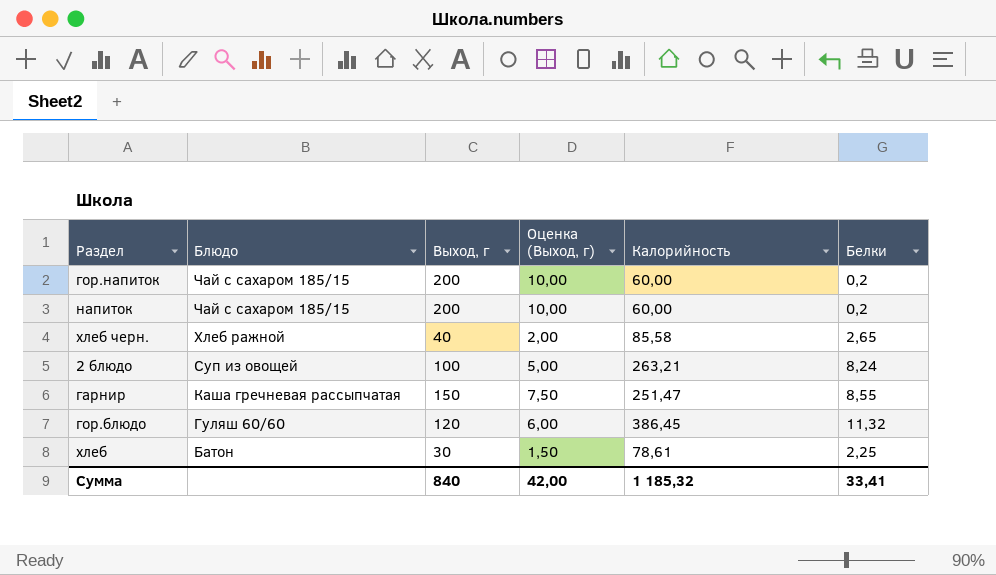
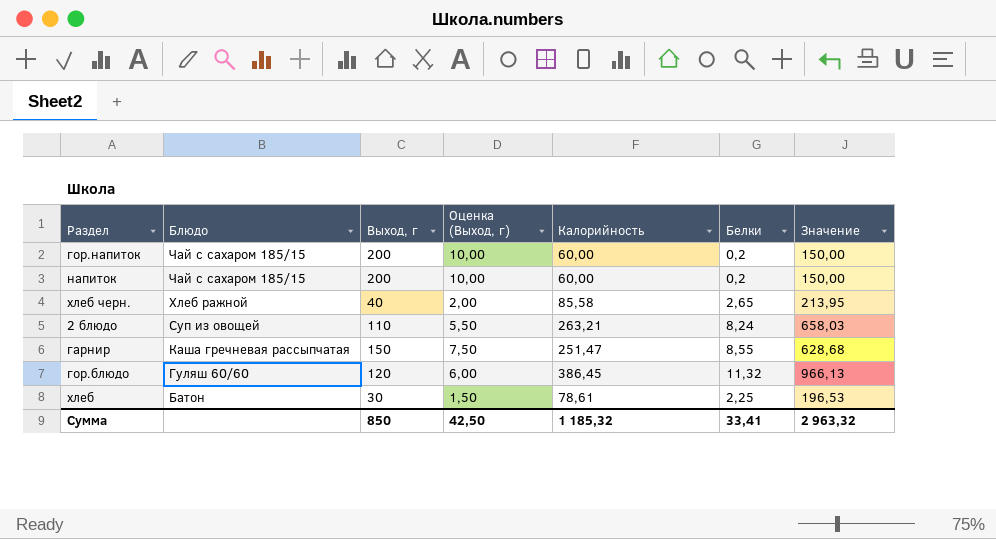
column Значение | formula: none -> [Калорийность] * 2,5
2 блюдо | Выход, г: 100 -> 110
2 блюдо | Оценка (Выход, г): 5,00 -> 5,50
Сумма | Выход, г: 840 -> 850
Сумма | Оценка (Выход, г): 42,00 -> 42,50

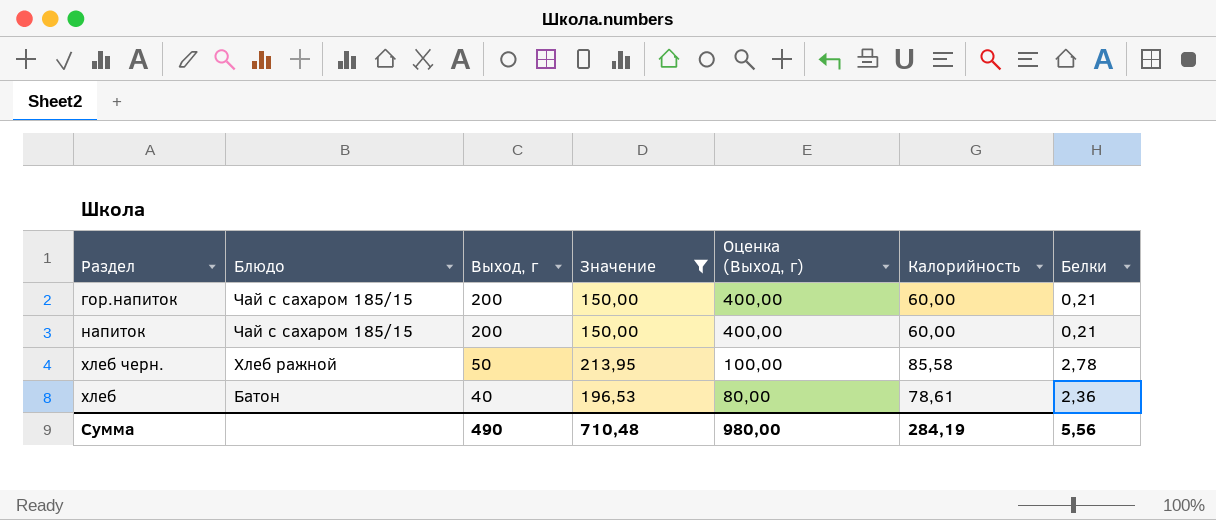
filter: none -> Значение <= 213,95
column Значение | position: 7 -> 4
column Оценка (Выход, г) | formula: [Выход, г] * 0,05 -> [Выход, г] * 2
гор.напиток | Белки: 0,2 -> 0,21
напиток | Белки: 0,2 -> 0,21
хлеб черн. | Выход, г: 40 -> 50
хлеб черн. | Белки: 2,65 -> 2,78
хлеб | Выход, г: 30 -> 40
хлеб | Белки: 2,25 -> 2,36
Сумма | Выход, г: 850 -> 490
Сумма | Значение: 2 963,32 -> 710,48
Сумма | Оценка (Выход, г): 42,50 -> 980,00
Сумма | Калорийность: 1 185,32 -> 284,19
Сумма | Белки: 33,41 -> 5,56

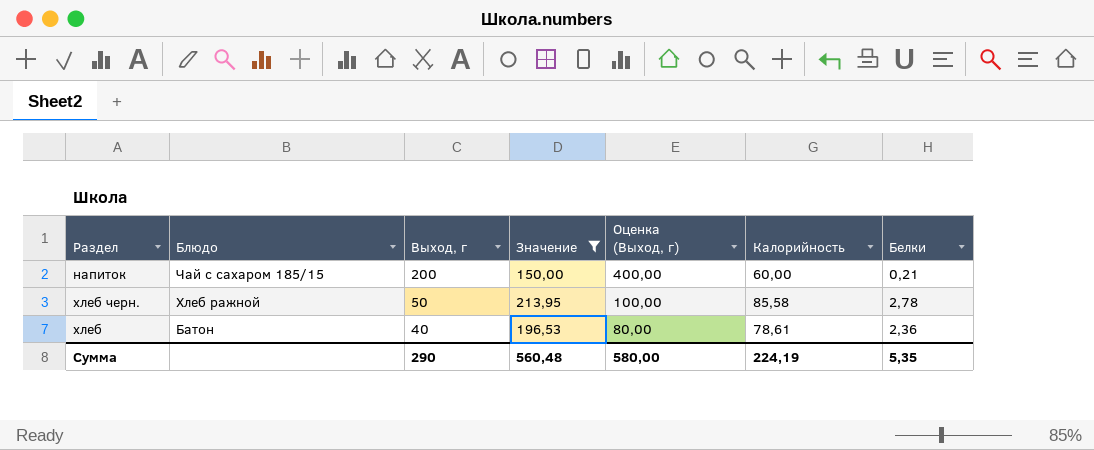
row гор.напиток: Чай с сахаром 185/15 | 200 | 150,00 | 400,00 | 60,00 | 0,21 -> none
Сумма | Выход, г: 490 -> 290
Сумма | Значение: 710,48 -> 560,48
Сумма | Оценка (Выход, г): 980,00 -> 580,00
Сумма | Калорийность: 284,19 -> 224,19
Сумма | Белки: 5,56 -> 5,35

